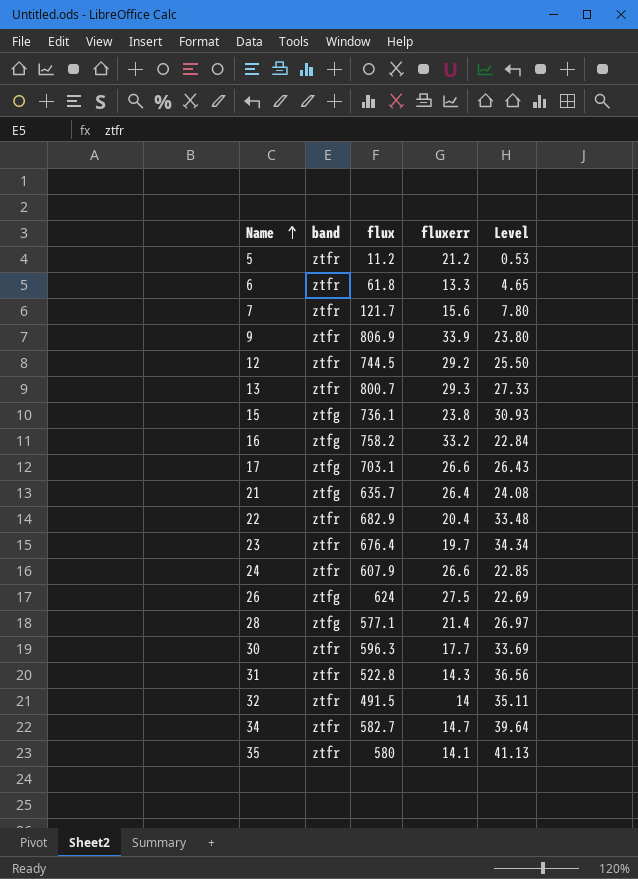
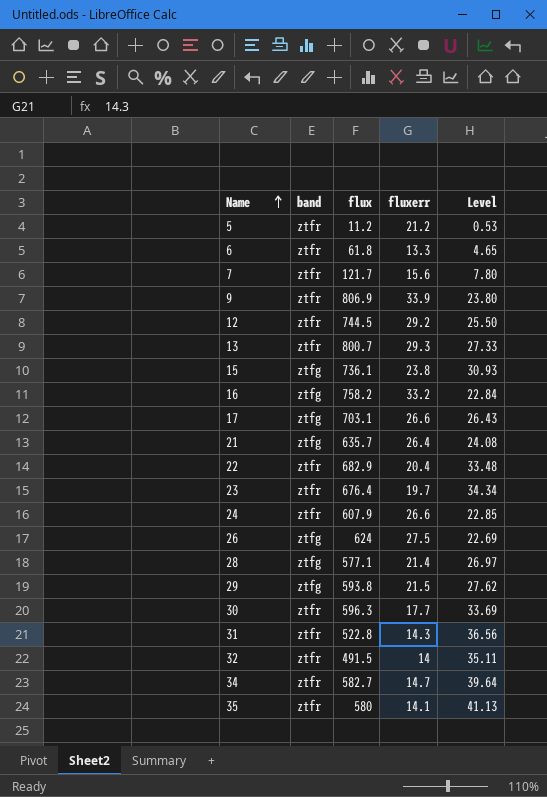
row 29: none -> ztfg | 593.8 | 21.5 | 27.62

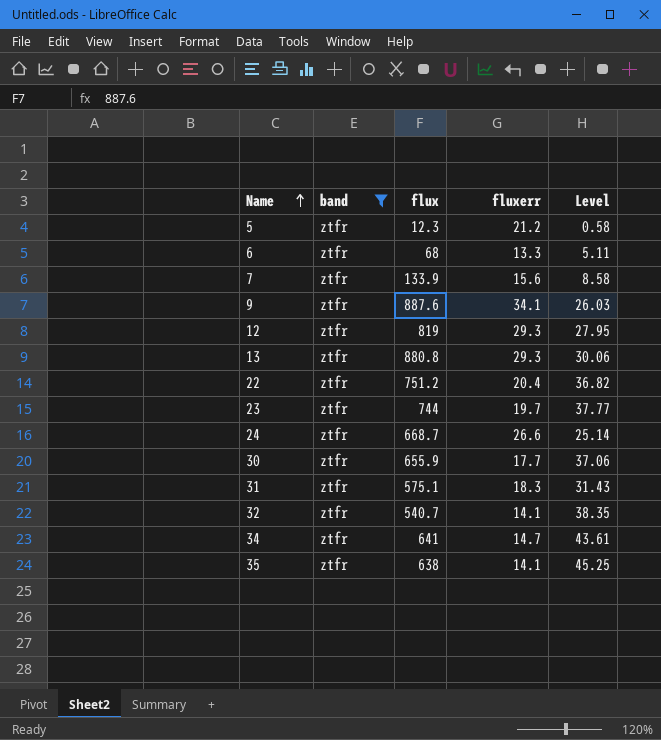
filter: none -> band = ztfr
5 | flux: 11.2 -> 12.3
5 | Level: 0.53 -> 0.58
6 | flux: 61.8 -> 68
6 | Level: 4.65 -> 5.11
7 | flux: 121.7 -> 133.9
7 | Level: 7.80 -> 8.58
9 | flux: 806.9 -> 887.6
9 | fluxerr: 33.9 -> 34.1
9 | Level: 23.80 -> 26.03
12 | flux: 744.5 -> 819
12 | fluxerr: 29.2 -> 29.3
12 | Level: 25.50 -> 27.95
13 | flux: 800.7 -> 880.8
13 | Level: 27.33 -> 30.06
22 | flux: 682.9 -> 751.2
22 | Level: 33.48 -> 36.82
23 | flux: 676.4 -> 744
23 | Level: 34.34 -> 37.77
24 | flux: 607.9 -> 668.7
24 | Level: 22.85 -> 25.14
30 | flux: 596.3 -> 655.9
30 | Level: 33.69 -> 37.06
31 | flux: 522.8 -> 575.1
31 | fluxerr: 14.3 -> 18.3
31 | Level: 36.56 -> 31.43
32 | flux: 491.5 -> 540.7
32 | fluxerr: 14 -> 14.1
32 | Level: 35.11 -> 38.35
34 | flux: 582.7 -> 641
34 | Level: 39.64 -> 43.61
35 | flux: 580 -> 638
35 | Level: 41.13 -> 45.25

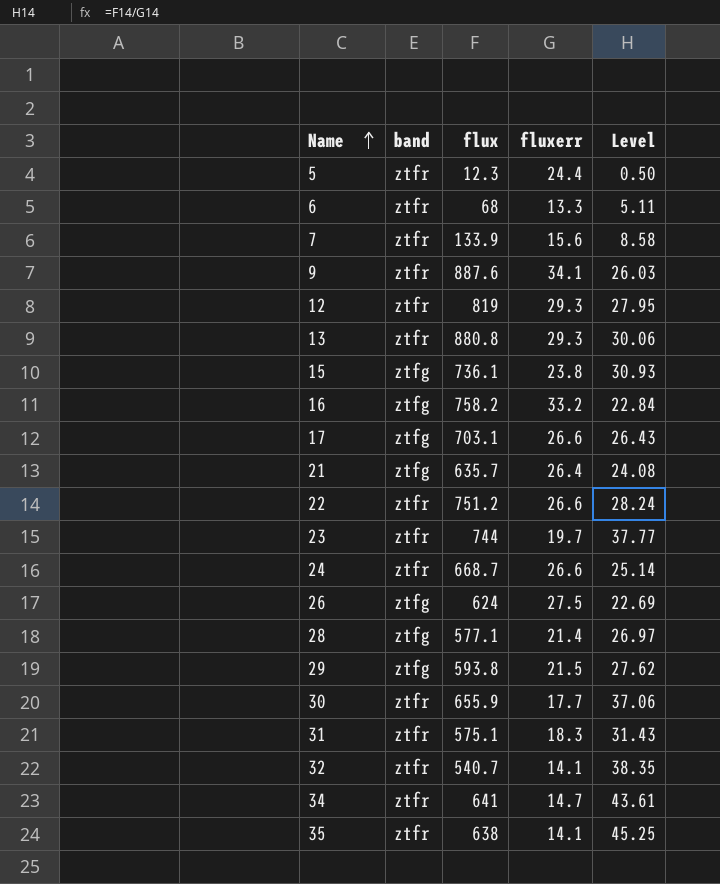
filter: band = ztfr -> none
5 | fluxerr: 21.2 -> 24.4
5 | Level: 0.58 -> 0.50
22 | fluxerr: 20.4 -> 26.6
22 | Level: 36.82 -> 28.24

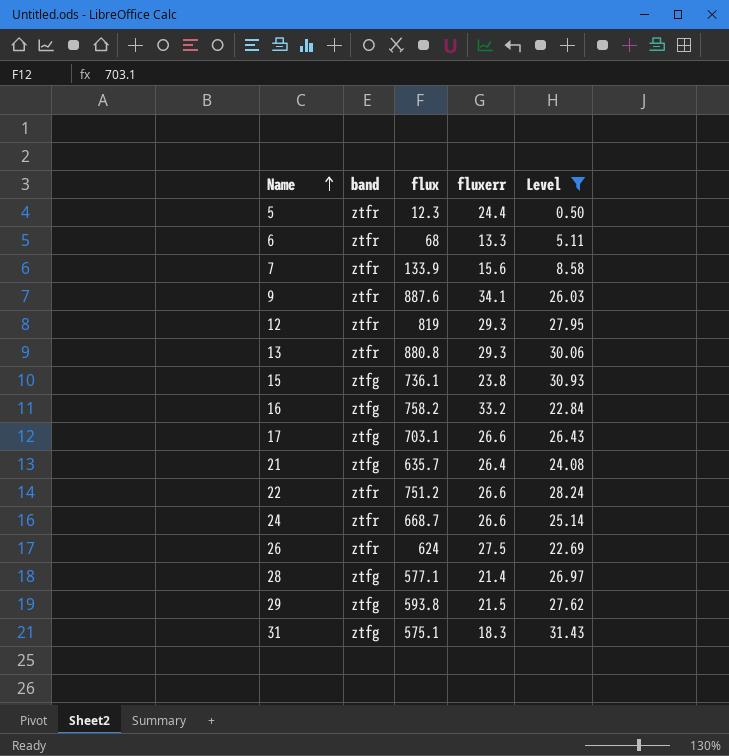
filter: none -> Level <= 31.43
26 | band: ztfg -> ztfr
31 | band: ztfr -> ztfg

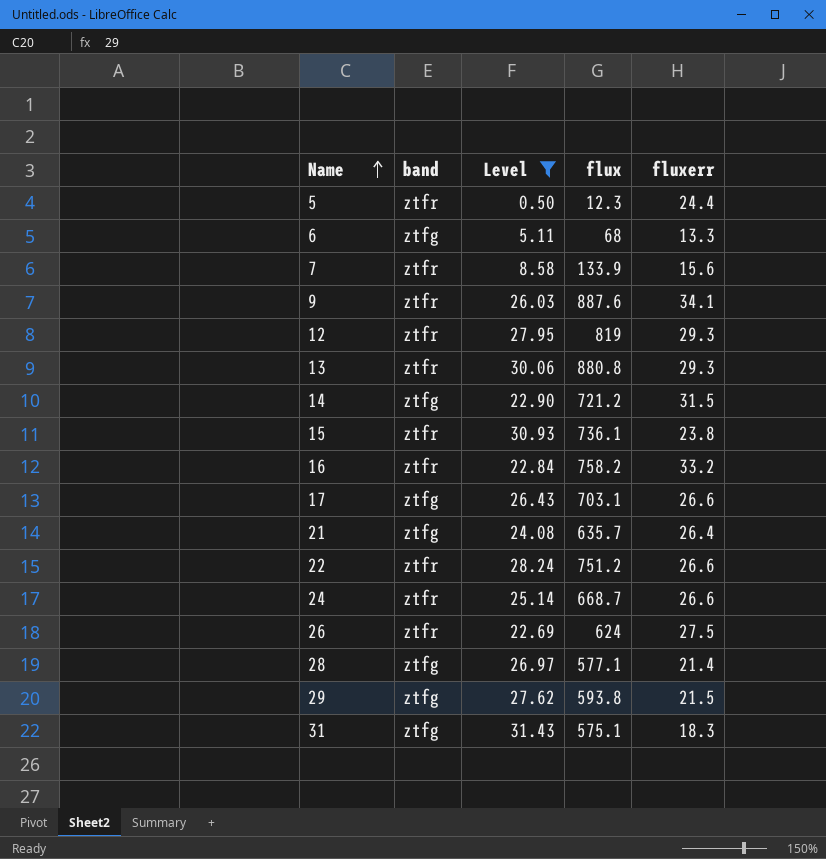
column Level | position: 5 -> 3
6 | band: ztfr -> ztfg
row 14: none -> ztfg | 22.90 | 721.2 | 31.5
15 | band: ztfg -> ztfr
16 | band: ztfg -> ztfr

